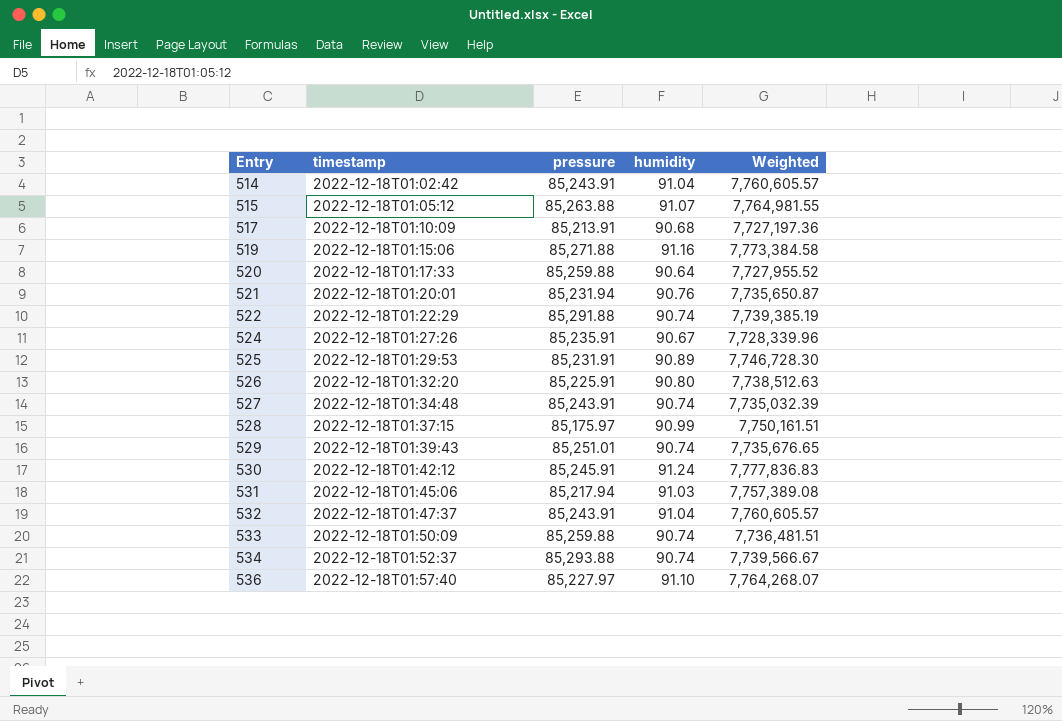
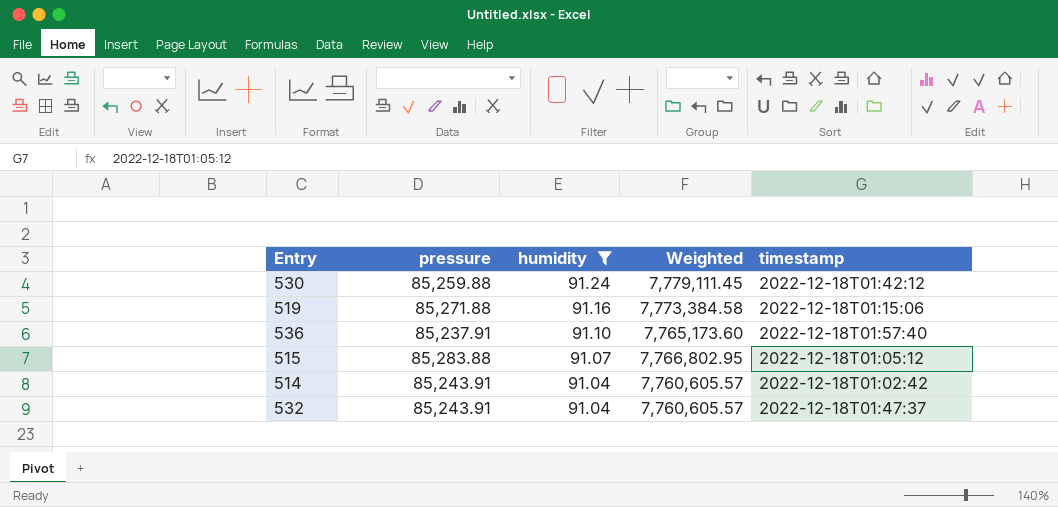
filter: none -> humidity >= 91.04
row order: Entry ascending -> humidity descending
column timestamp | position: 2 -> 5
530 | pressure: 85,245.91 -> 85,259.88
530 | Weighted: 7,777,836.83 -> 7,779,111.45
536 | pressure: 85,227.97 -> 85,237.91
536 | Weighted: 7,764,268.07 -> 7,765,173.60
515 | pressure: 85,263.88 -> 85,283.88
515 | Weighted: 7,764,981.55 -> 7,766,802.95

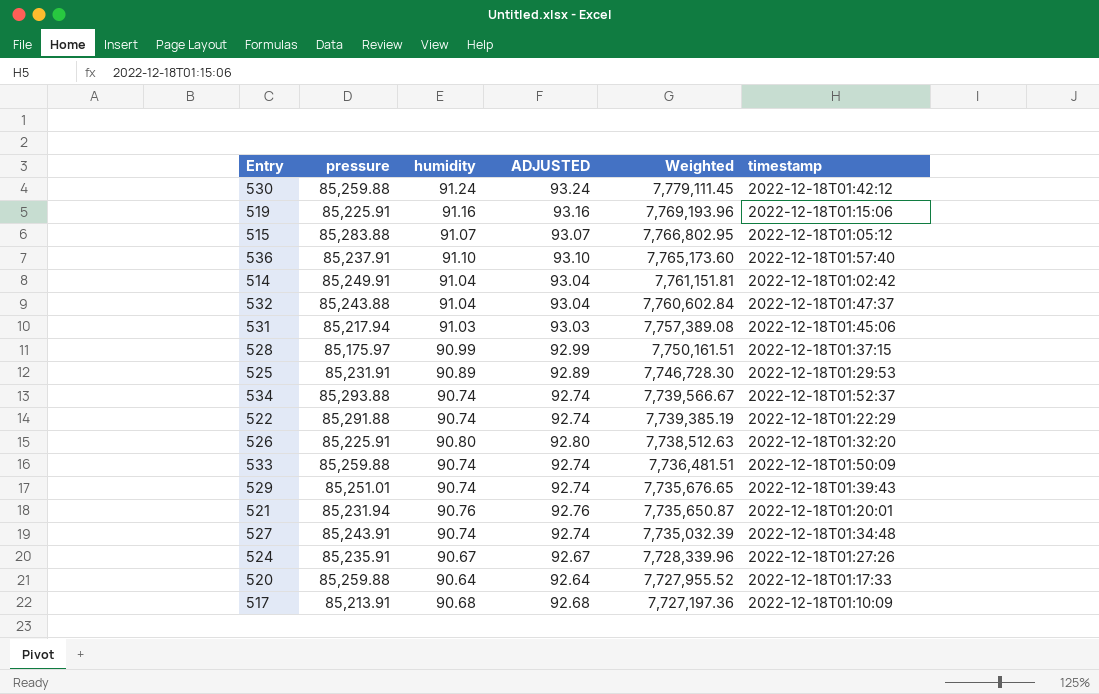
filter: humidity >= 91.04 -> none
row order: humidity descending -> Weighted descending
column ADJUSTED | formula: none -> [humidity] + 2
519 | pressure: 85,271.88 -> 85,225.91
519 | Weighted: 7,773,384.58 -> 7,769,193.96
514 | pressure: 85,243.91 -> 85,249.91
514 | Weighted: 7,760,605.57 -> 7,761,151.81
532 | pressure: 85,243.91 -> 85,243.88
532 | Weighted: 7,760,605.57 -> 7,760,602.84

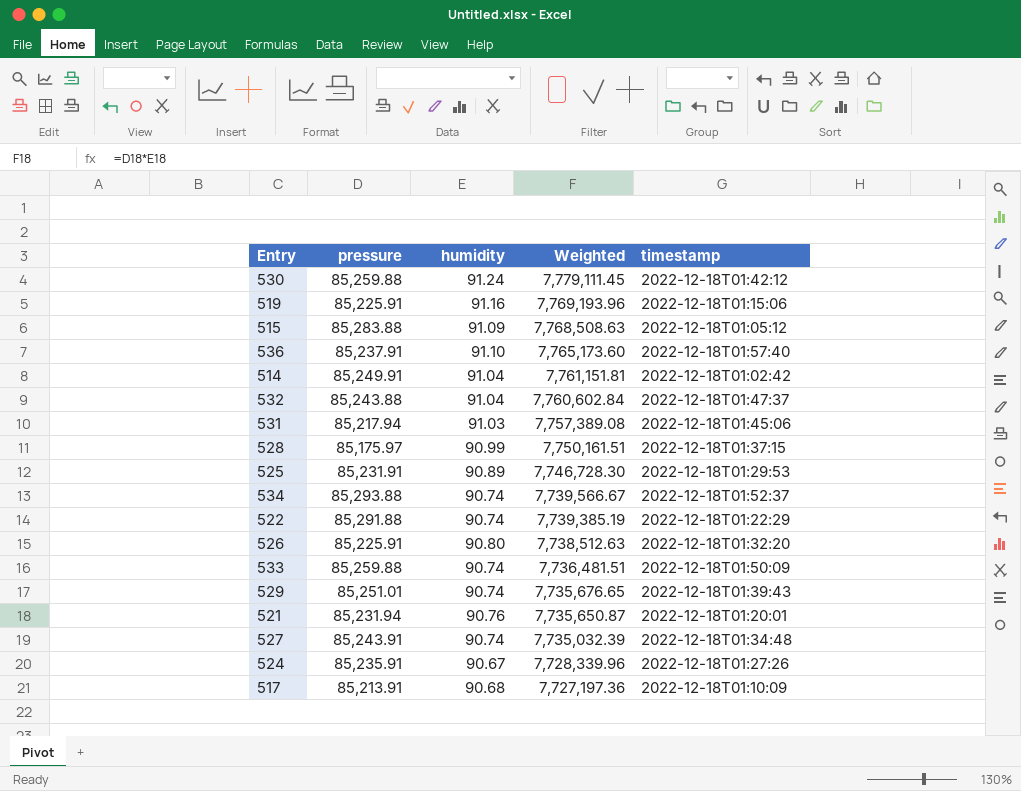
column ADJUSTED | formula: [humidity] + 2 -> none
row 520: 85,259.88 | 90.64 | 92.64 | 7,727,955.52 | 2022-12-18T01:17:33 -> none
515 | humidity: 91.07 -> 91.09
515 | Weighted: 7,766,802.95 -> 7,768,508.63

